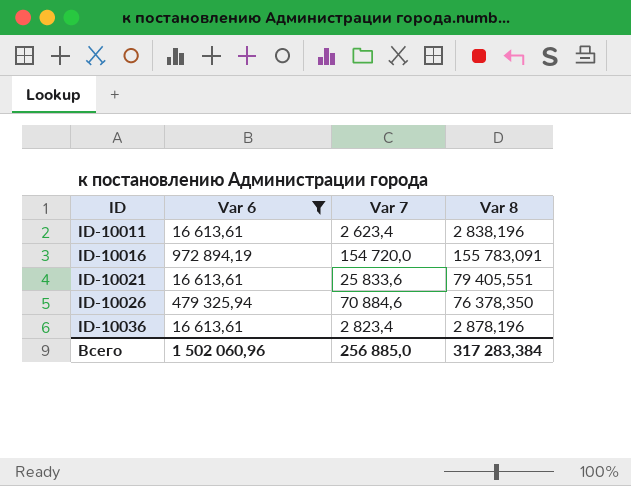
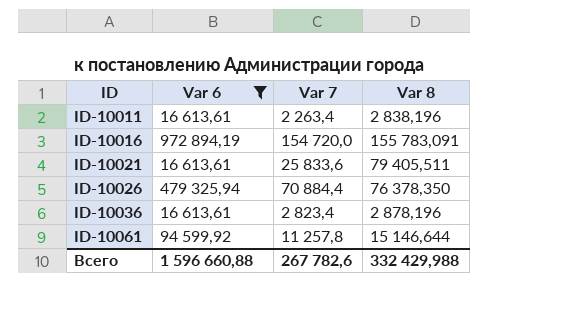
ID-10011 | Var 7: 2 623,4 -> 2 263,4
ID-10021 | Var 8: 79 405,551 -> 79 405,511
ID-10026 | Var 7: 70 884,6 -> 70 884,4
row ID-10061: none -> 94 599,92 | 11 257,8 | 15 146,644
Всего | Var 6: 1 502 060,96 -> 1 596 660,88
Всего | Var 7: 256 885,0 -> 267 782,6
Всего | Var 8: 317 283,384 -> 332 429,988

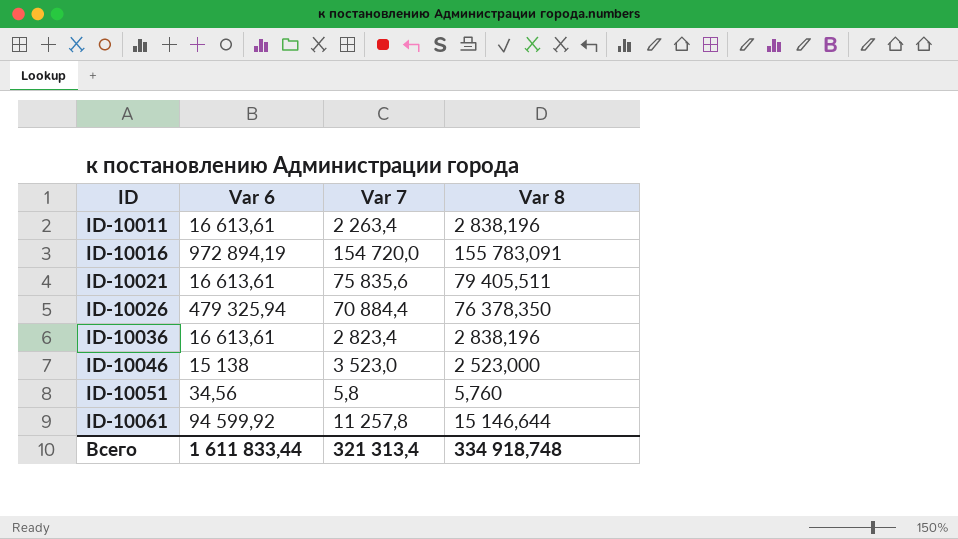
filter: Var 6 >= 16 613,61 -> none
ID-10021 | Var 7: 25 833,6 -> 75 835,6
ID-10036 | Var 8: 2 878,196 -> 2 838,196
Всего | Var 6: 1 596 660,88 -> 1 611 833,44
Всего | Var 7: 267 782,6 -> 321 313,4
Всего | Var 8: 332 429,988 -> 334 918,748

